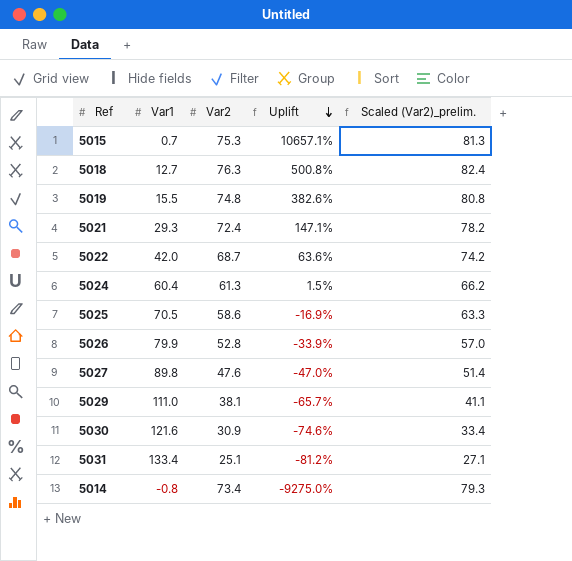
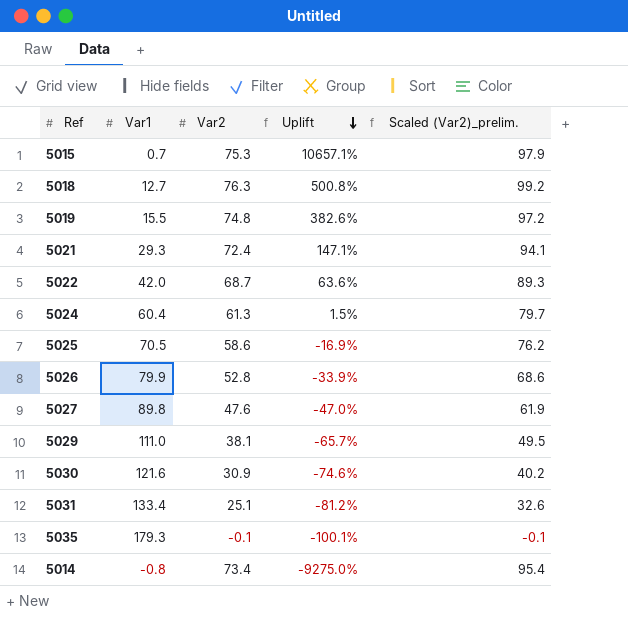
column Scaled (Var2)_prelim. | formula: [Var2] * 1.08 -> [Var2] * 1.3
row 5035: none -> 179.3 | -0.1 | -100.1% | -0.1

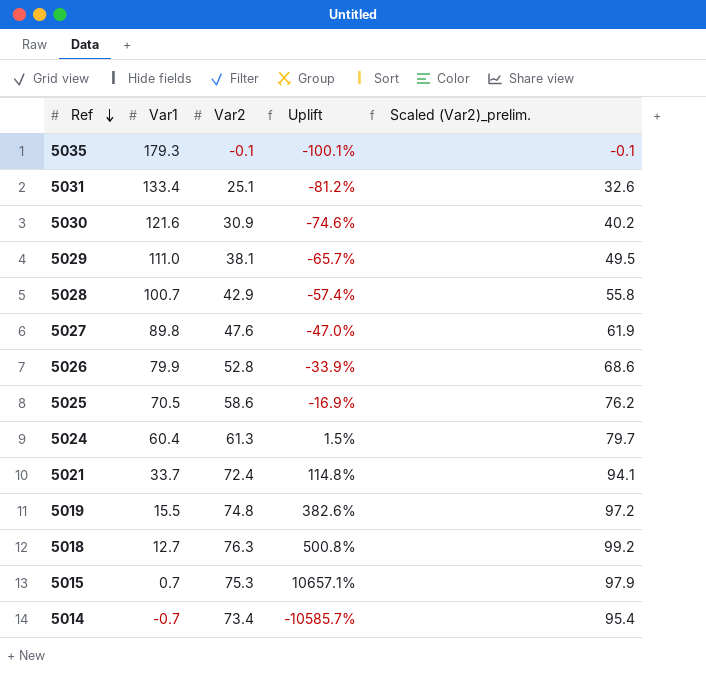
row order: Uplift descending -> Ref descending
row 5022: 42.0 | 68.7 | 63.6% | 89.3 -> none
row 5028: none -> 100.7 | 42.9 | -57.4% | 55.8
5021 | Var1: 29.3 -> 33.7
5021 | Uplift: 147.1% -> 114.8%
5014 | Var1: -0.8 -> -0.7
5014 | Uplift: -9275.0% -> -10585.7%

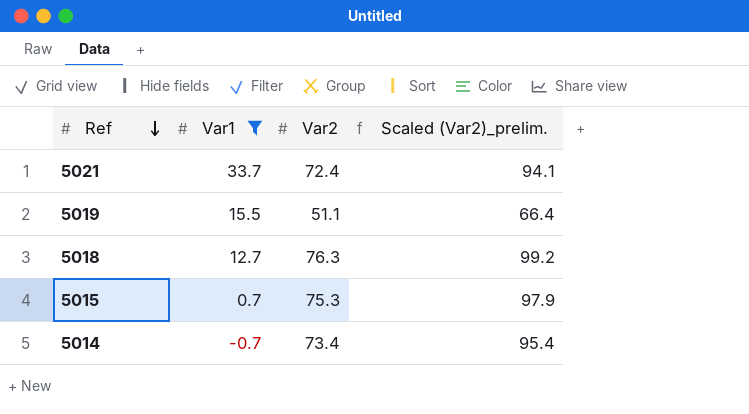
filter: none -> Var1 <= 33.7
column Uplift | formula: ([Var2] - [Var1]) / [Var1] -> none
5019 | Var2: 74.8 -> 51.1
5019 | Scaled (Var2)_prelim.: 97.2 -> 66.4

